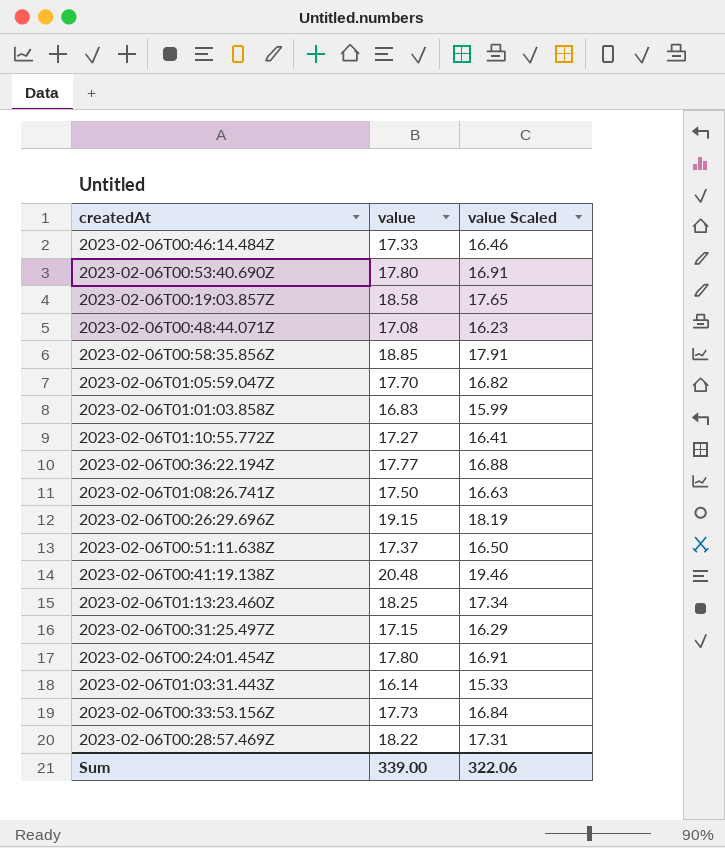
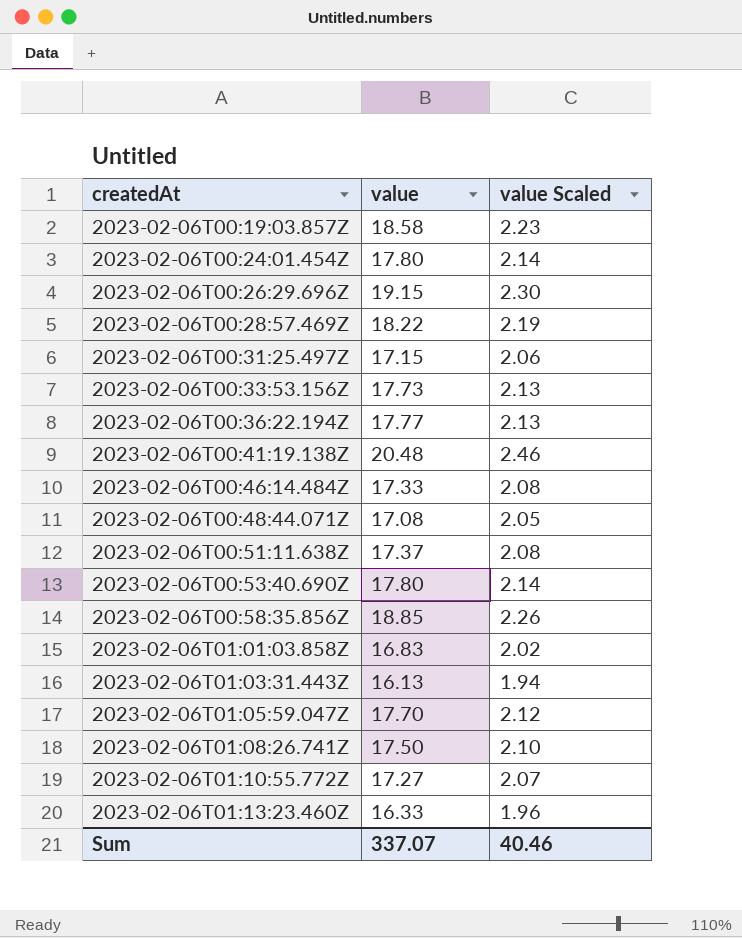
row order: none -> createdAt ascending
column value Scaled | formula: [value] * 0.95 -> [value] * 0.12
2023-02-06T01:03:31.443Z | value: 16.14 -> 16.13
2023-02-06T01:13:23.460Z | value: 18.25 -> 16.33
Sum | value: 339.00 -> 337.07
Sum | value Scaled: 322.06 -> 40.46

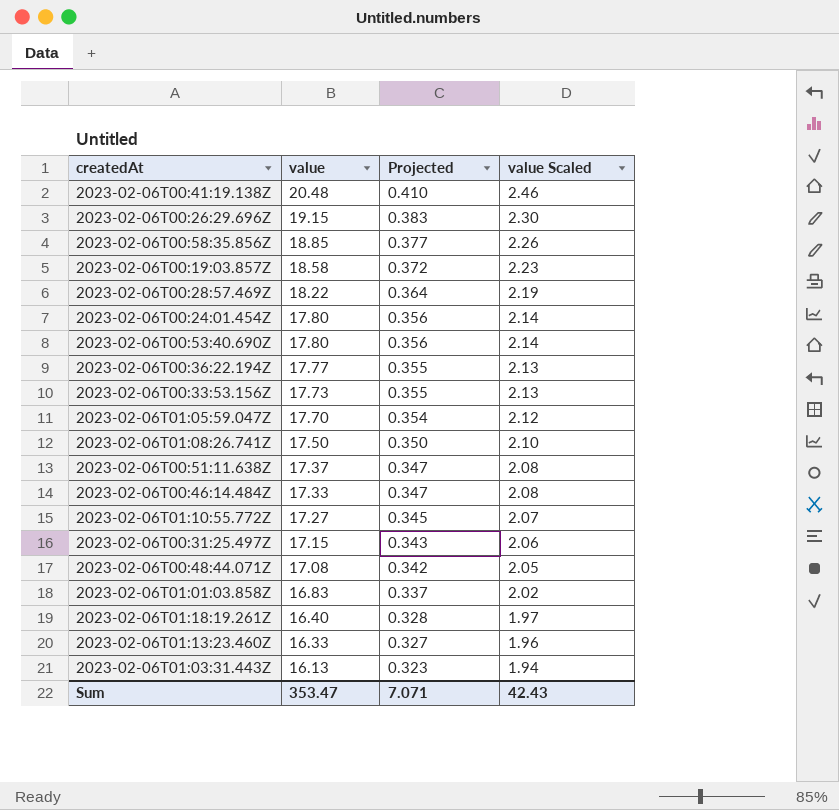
row order: createdAt ascending -> value descending
column Projected | formula: none -> [value] * 0.02
row 2023-02-06T01:18:19.261Z: none -> 16.40 | 0.328 | 1.97
Sum | value: 337.07 -> 353.47
Sum | value Scaled: 40.46 -> 42.43

